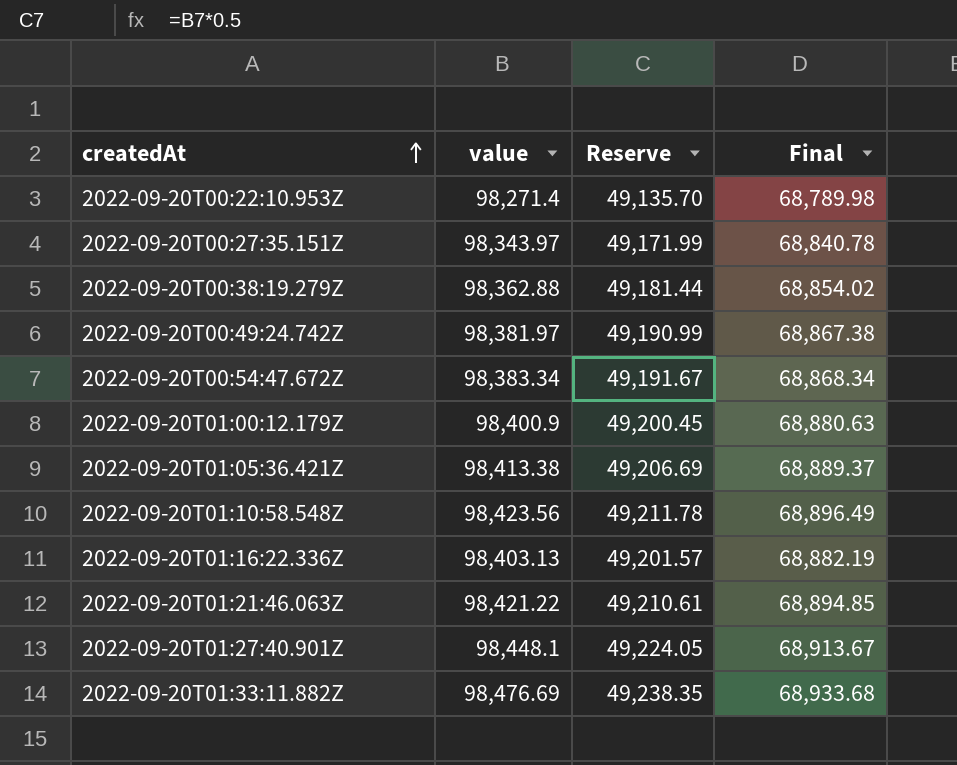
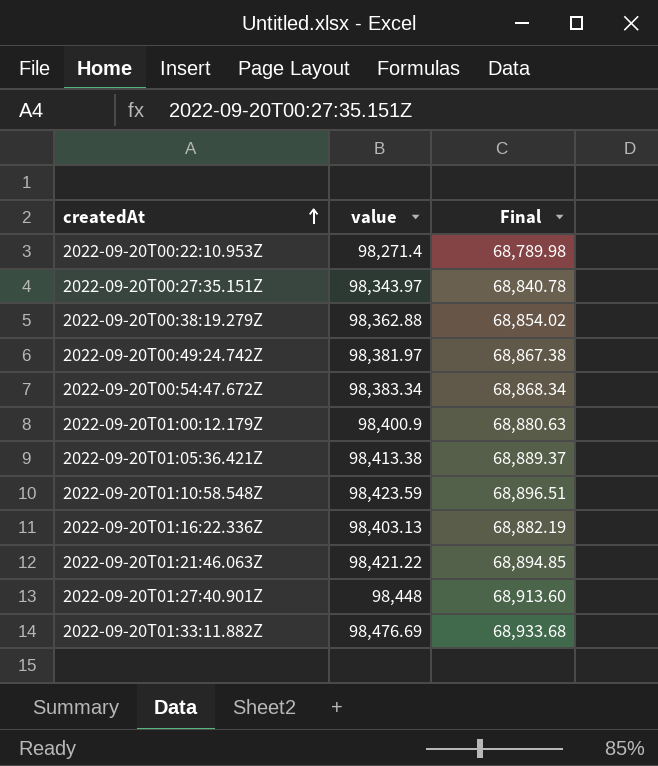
column Reserve | formula: [value] * 0.5 -> none
2022-09-20T01:10:58.548Z | value: 98,423.56 -> 98,423.59
2022-09-20T01:10:58.548Z | Final: 68,896.49 -> 68,896.51
2022-09-20T01:27:40.901Z | value: 98,448.1 -> 98,448
2022-09-20T01:27:40.901Z | Final: 68,913.67 -> 68,913.60

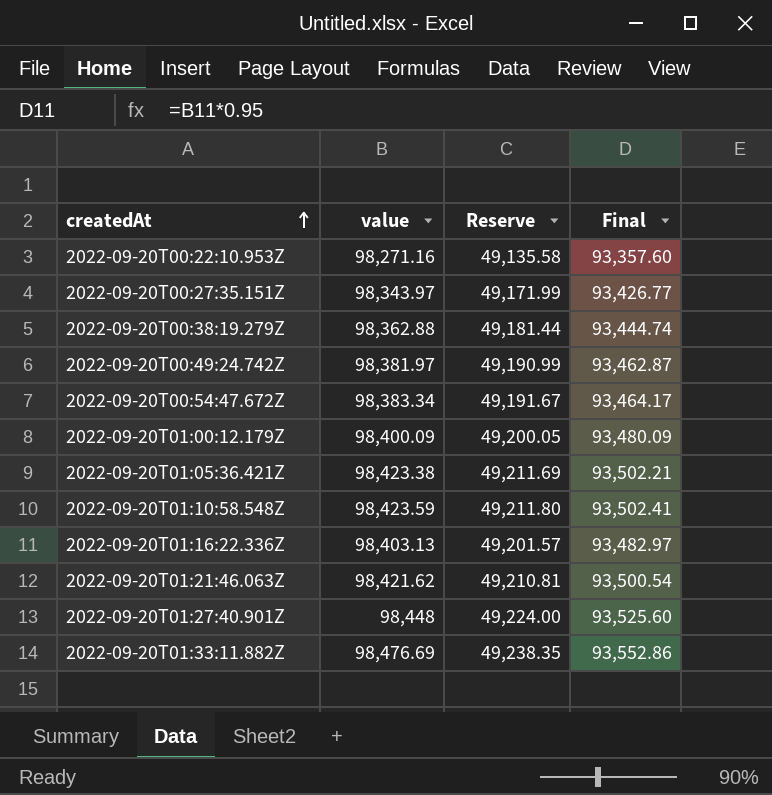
column Reserve | formula: none -> [value] * 0.5
column Final | formula: [value] * 0.7 -> [value] * 0.95
2022-09-20T00:22:10.953Z | value: 98,271.4 -> 98,271.16
2022-09-20T01:00:12.179Z | value: 98,400.9 -> 98,400.09
2022-09-20T01:05:36.421Z | value: 98,413.38 -> 98,423.38
2022-09-20T01:21:46.063Z | value: 98,421.22 -> 98,421.62

